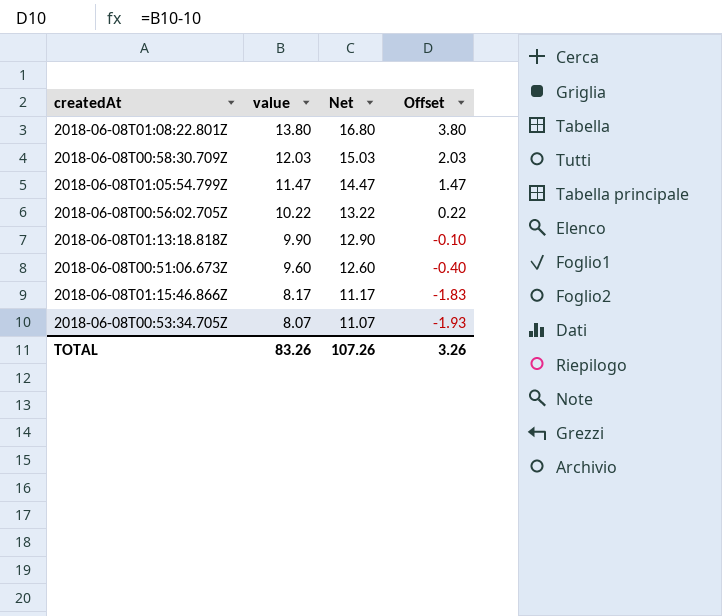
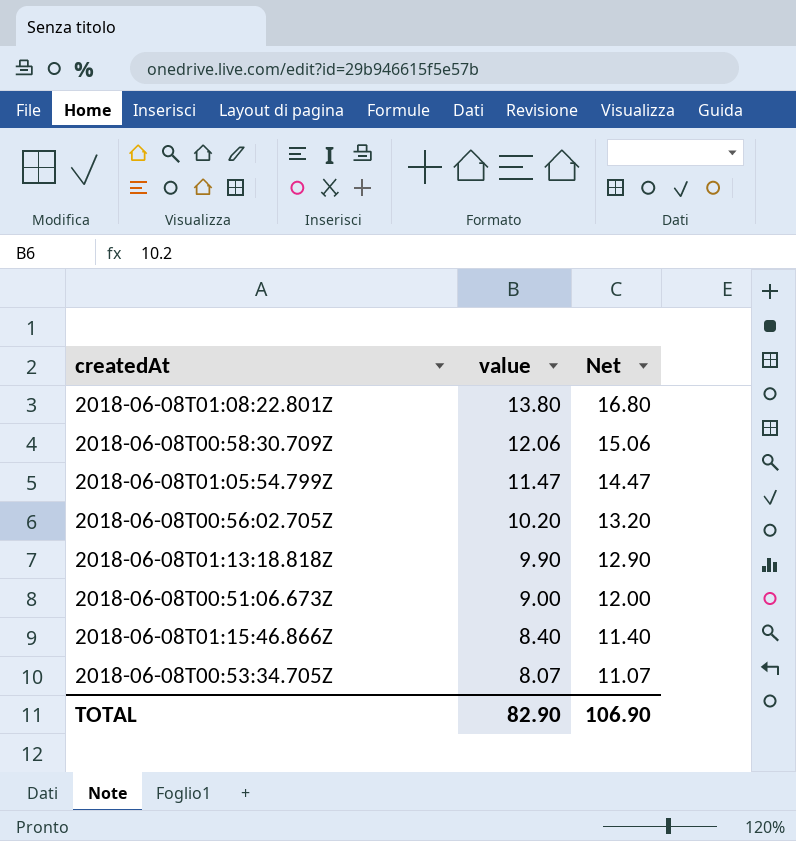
column Offset | formula: [value] - 10 -> none
2018-06-08T00:58:30.709Z | value: 12.03 -> 12.06
2018-06-08T00:58:30.709Z | Net: 15.03 -> 15.06
2018-06-08T00:56:02.705Z | value: 10.22 -> 10.20
2018-06-08T00:56:02.705Z | Net: 13.22 -> 13.20
2018-06-08T00:51:06.673Z | value: 9.60 -> 9.00
2018-06-08T00:51:06.673Z | Net: 12.60 -> 12.00
2018-06-08T01:15:46.866Z | value: 8.17 -> 8.40
2018-06-08T01:15:46.866Z | Net: 11.17 -> 11.40
TOTAL | value: 83.26 -> 82.90
TOTAL | Net: 107.26 -> 106.90

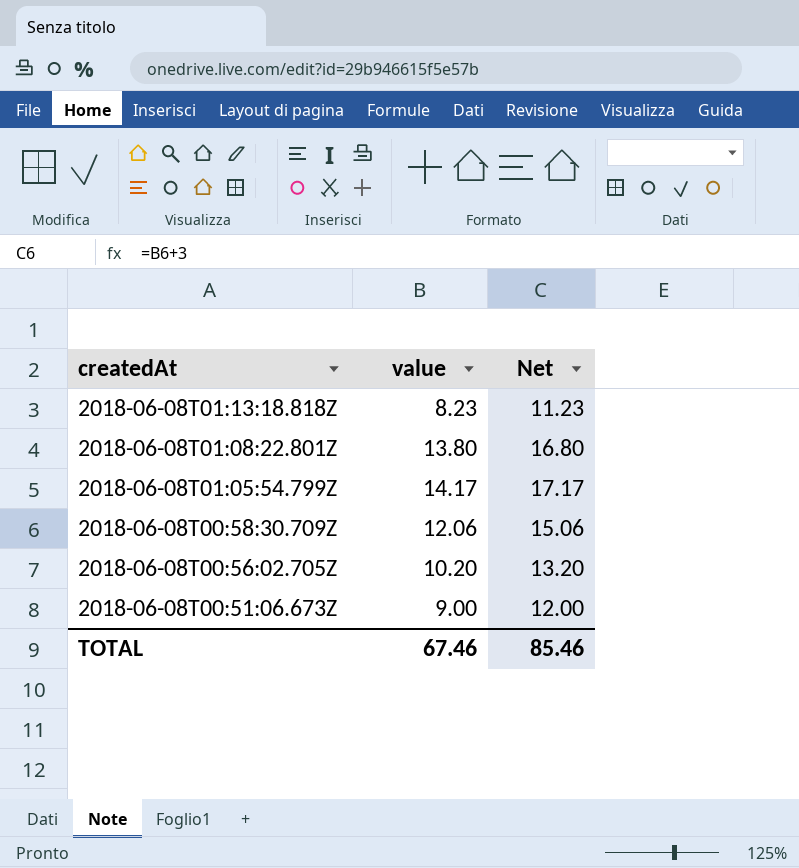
row order: value descending -> createdAt descending
row 2018-06-08T01:15:46.866Z: 8.40 | 11.40 -> none
row 2018-06-08T00:53:34.705Z: 8.07 | 11.07 -> none
2018-06-08T01:13:18.818Z | value: 9.90 -> 8.23
2018-06-08T01:13:18.818Z | Net: 12.90 -> 11.23
2018-06-08T01:05:54.799Z | value: 11.47 -> 14.17
2018-06-08T01:05:54.799Z | Net: 14.47 -> 17.17
TOTAL | value: 82.90 -> 67.46
TOTAL | Net: 106.90 -> 85.46

